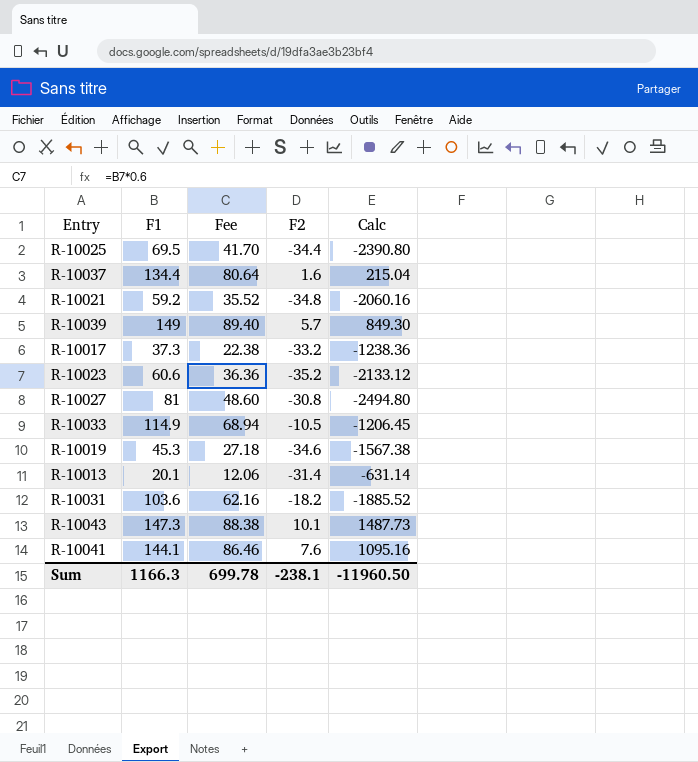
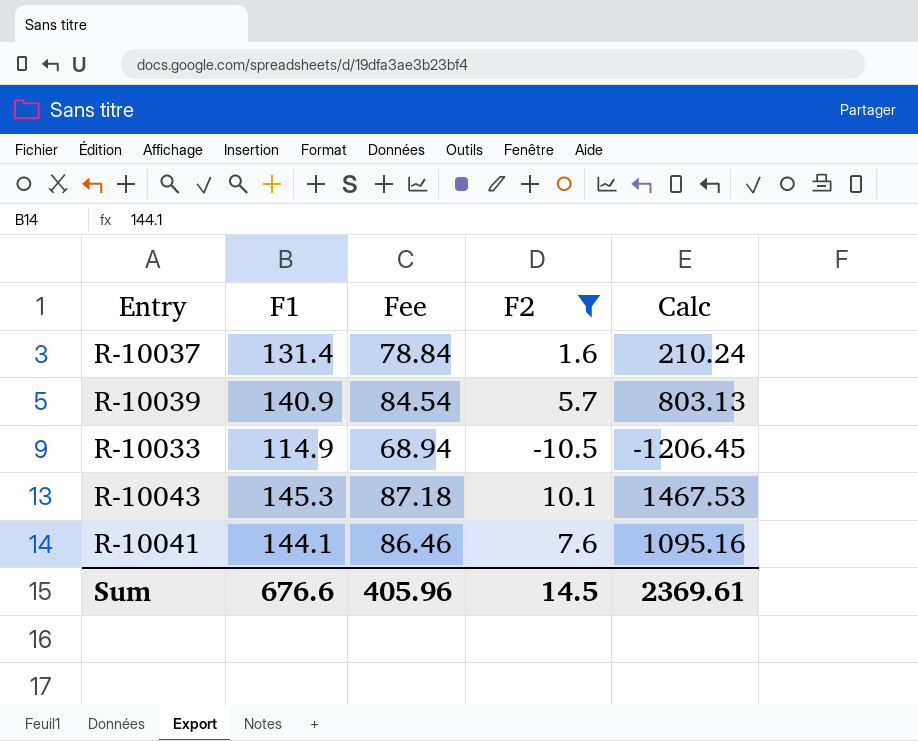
filter: none -> F2 >= -10.5
R-10037 | F1: 134.4 -> 131.4
R-10037 | Fee: 80.64 -> 78.84
R-10037 | Calc: 215.04 -> 210.24
R-10039 | F1: 149 -> 140.9
R-10039 | Fee: 89.40 -> 84.54
R-10039 | Calc: 849.30 -> 803.13
R-10043 | F1: 147.3 -> 145.3
R-10043 | Fee: 88.38 -> 87.18
R-10043 | Calc: 1487.73 -> 1467.53
Sum | F1: 1166.3 -> 676.6
Sum | Fee: 699.78 -> 405.96
Sum | F2: -238.1 -> 14.5
Sum | Calc: -11960.50 -> 2369.61

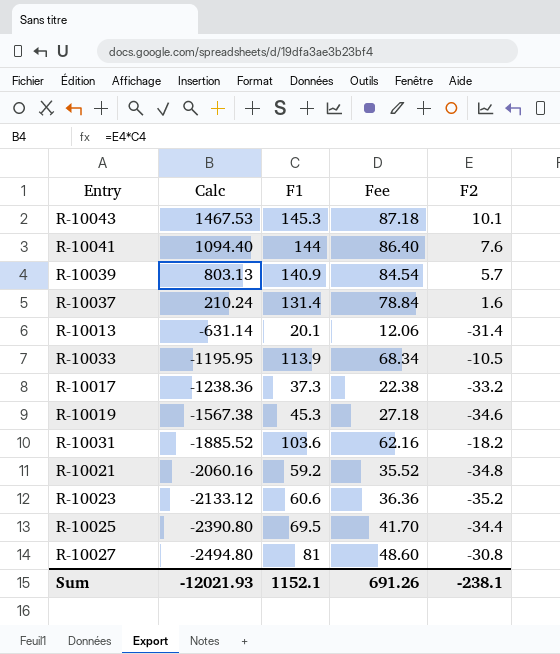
filter: F2 >= -10.5 -> none
row order: none -> Calc descending
column Calc | position: 5 -> 2
R-10041 | Calc: 1095.16 -> 1094.40
R-10041 | F1: 144.1 -> 144
R-10041 | Fee: 86.46 -> 86.40
R-10033 | Calc: -1206.45 -> -1195.95
R-10033 | F1: 114.9 -> 113.9
R-10033 | Fee: 68.94 -> 68.34
Sum | Calc: 2369.61 -> -12021.93
Sum | F1: 676.6 -> 1152.1
Sum | Fee: 405.96 -> 691.26
Sum | F2: 14.5 -> -238.1

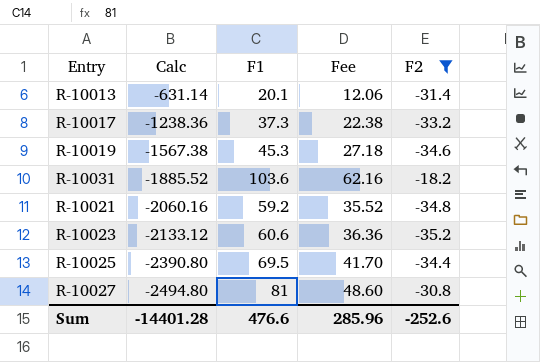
filter: none -> F2 <= -18.2
Sum | Calc: -12021.93 -> -14401.28
Sum | F1: 1152.1 -> 476.6
Sum | Fee: 691.26 -> 285.96
Sum | F2: -238.1 -> -252.6

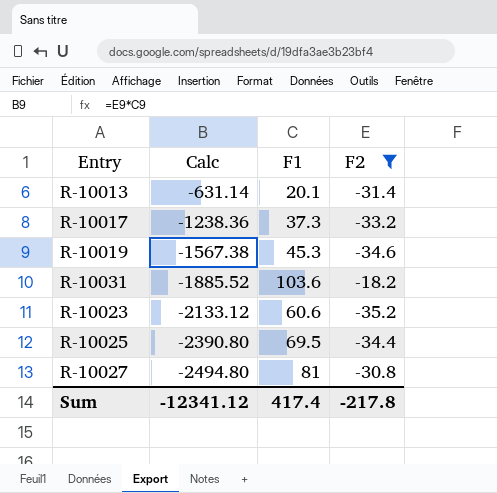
column Fee | formula: [F1] * 0.6 -> none
row R-10021: -2060.16 | 59.2 | 35.52 | -34.8 -> none
Sum | Calc: -14401.28 -> -12341.12
Sum | F1: 476.6 -> 417.4
Sum | F2: -252.6 -> -217.8

